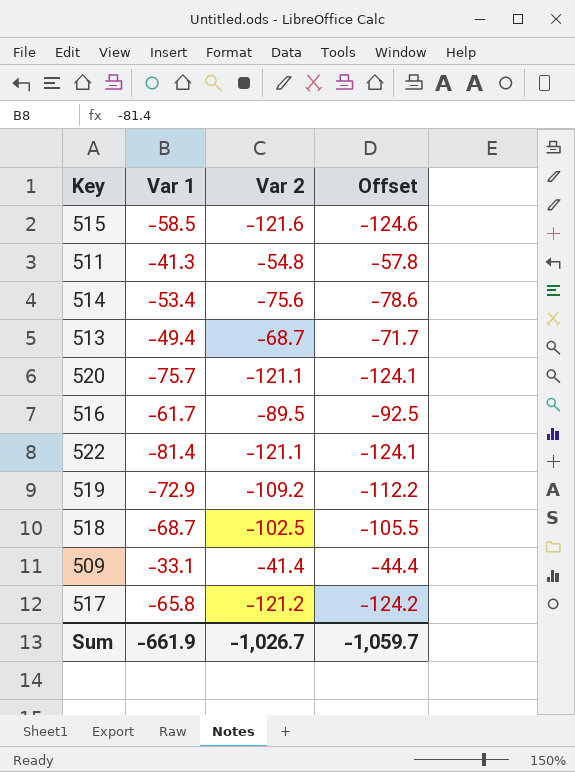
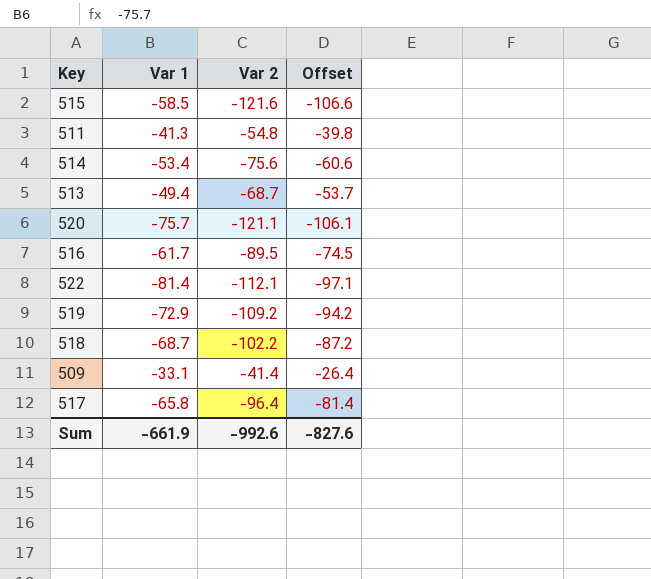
column Offset | formula: [Var 2] - 3 -> [Var 2] + 15
522 | Var 2: -121.1 -> -112.1
518 | Var 2: -102.5 -> -102.2
517 | Var 2: -121.2 -> -96.4
Sum | Var 2: -1,026.7 -> -992.6
Sum | Offset: -1,059.7 -> -827.6

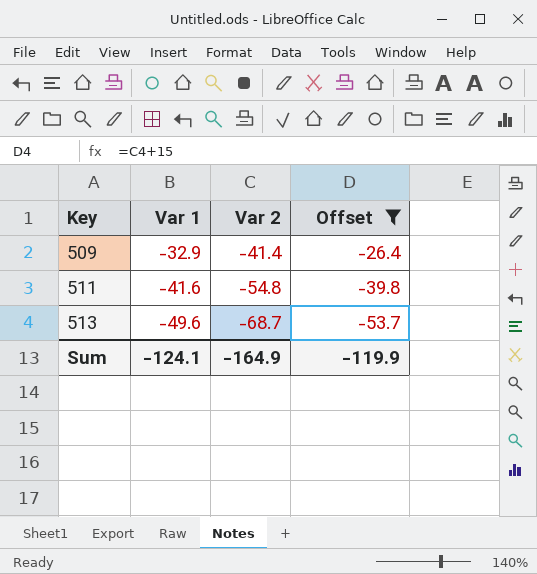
filter: none -> Offset >= -53.7
row order: none -> Key ascending
509 | Var 1: -33.1 -> -32.9
511 | Var 1: -41.3 -> -41.6
513 | Var 1: -49.4 -> -49.6
Sum | Var 1: -661.9 -> -124.1
Sum | Var 2: -992.6 -> -164.9
Sum | Offset: -827.6 -> -119.9

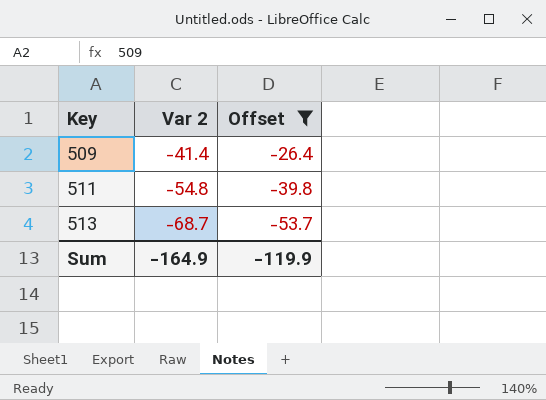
column Var 1 | position: 2 -> none

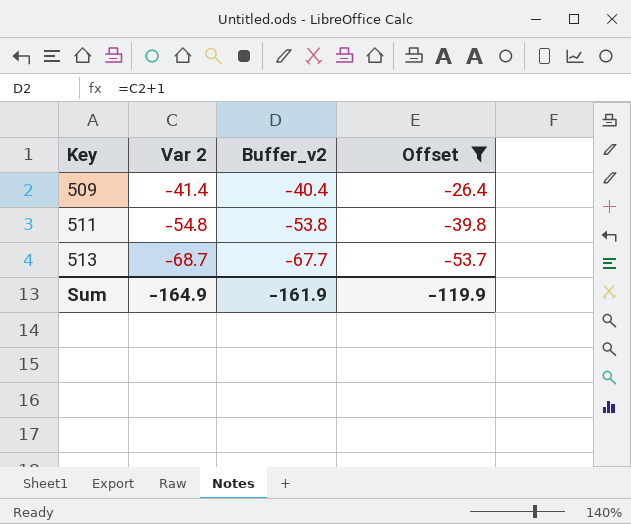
column Buffer_v2 | formula: none -> [Var 2] + 1

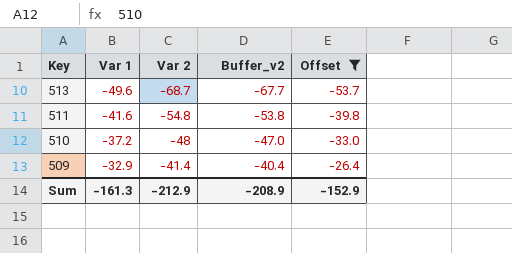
row order: Key ascending -> Key descending
column Var 1 | position: none -> 2
row 510: none -> -37.2 | -48 | -47.0 | -33.0
Sum | Var 2: -164.9 -> -212.9
Sum | Buffer_v2: -161.9 -> -208.9
Sum | Offset: -119.9 -> -152.9

